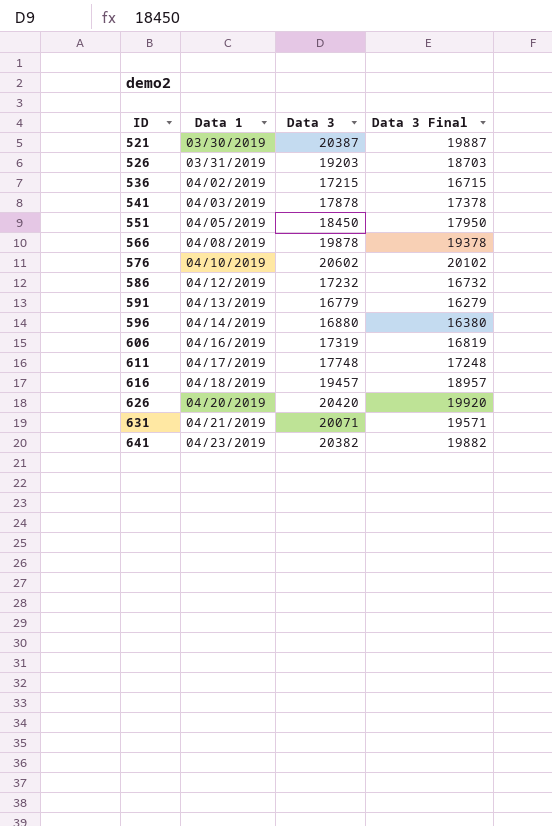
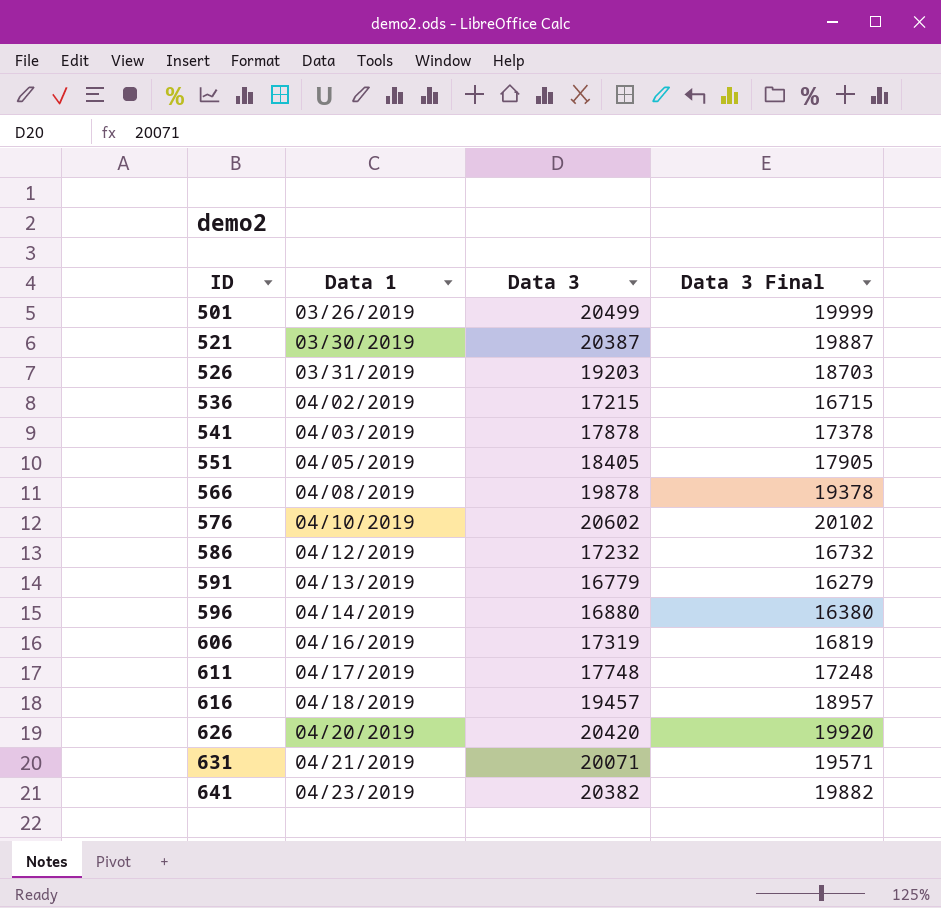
row 501: none -> 03/26/2019 | 20499 | 19999
551 | Data 3: 18450 -> 18405
551 | Data 3 Final: 17950 -> 17905

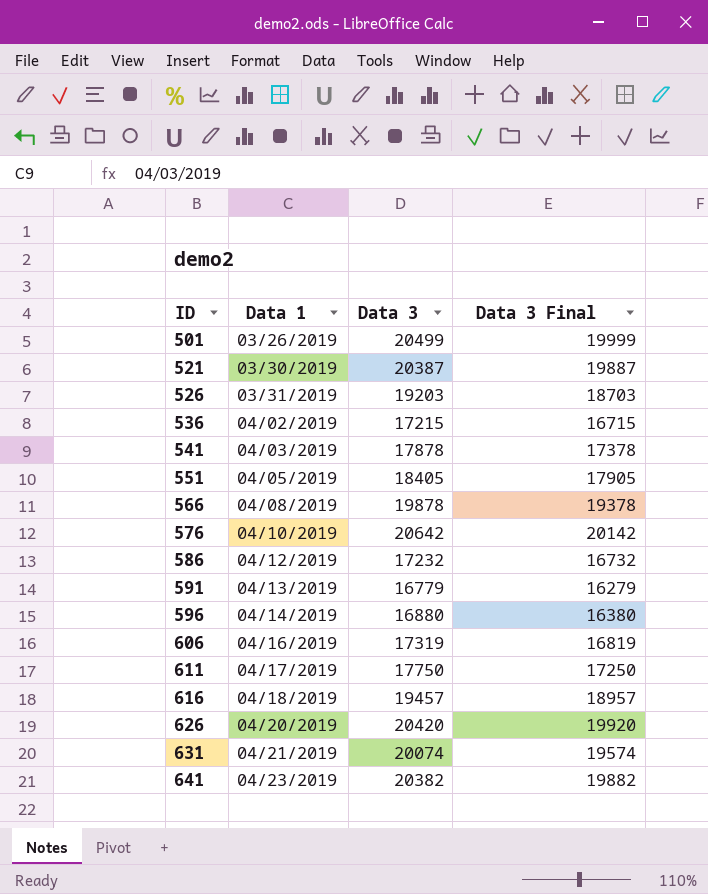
576 | Data 3: 20602 -> 20642
576 | Data 3 Final: 20102 -> 20142
611 | Data 3: 17748 -> 17750
611 | Data 3 Final: 17248 -> 17250
631 | Data 3: 20071 -> 20074
631 | Data 3 Final: 19571 -> 19574

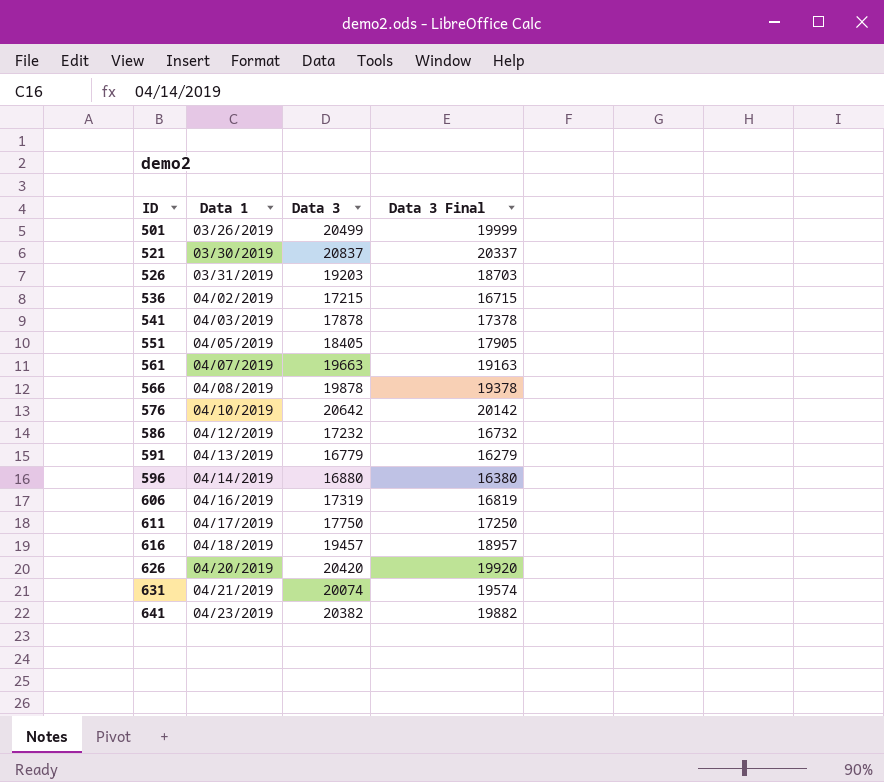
521 | Data 3: 20387 -> 20837
521 | Data 3 Final: 19887 -> 20337
row 561: none -> 04/07/2019 | 19663 | 19163

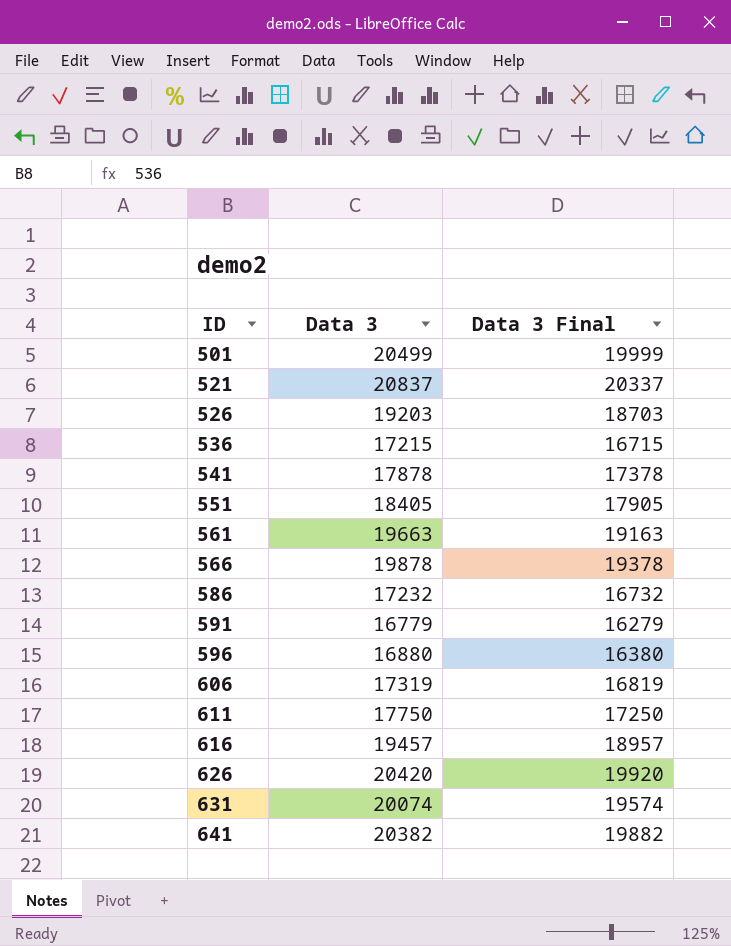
column Data 1 | position: 2 -> none
row 576: 04/10/2019 | 20642 | 20142 -> none

